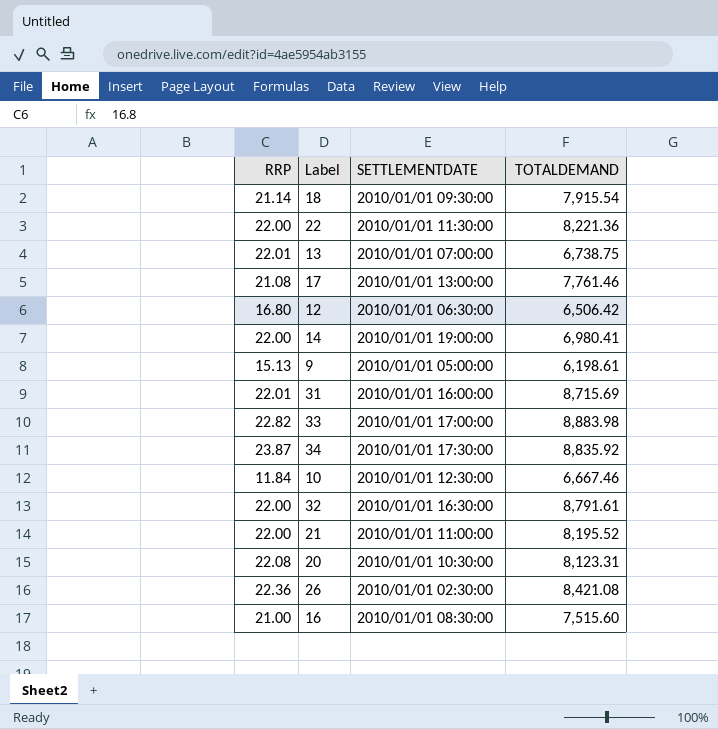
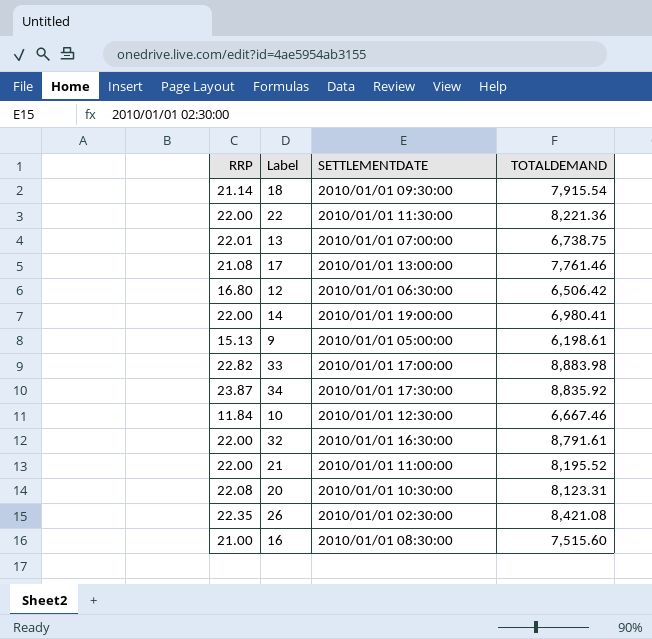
row 31: 22.01 | 2010/01/01 16:00:00 | 8,715.69 -> none
26 | RRP: 22.36 -> 22.35

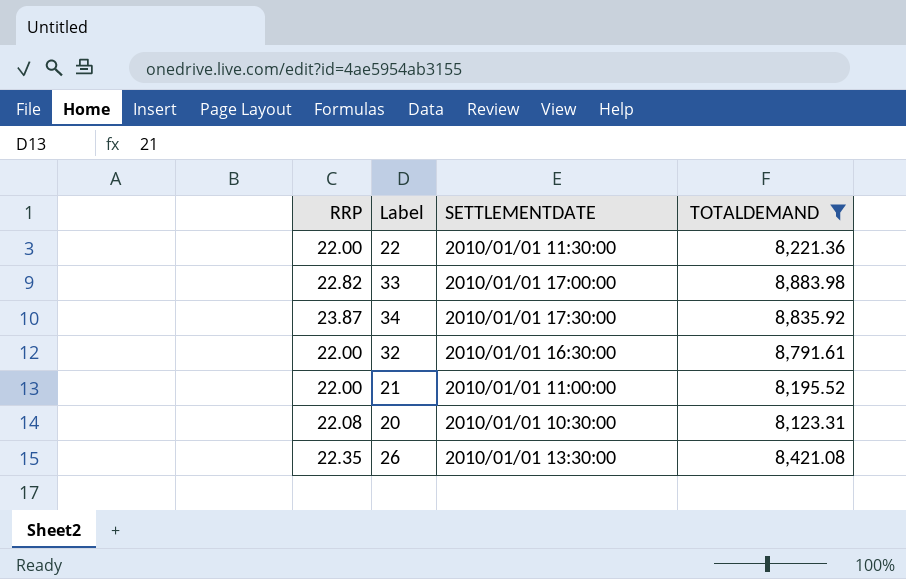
filter: none -> TOTALDEMAND >= 8,123.31
26 | SETTLEMENTDATE: 2010/01/01 02:30:00 -> 2010/01/01 13:30:00

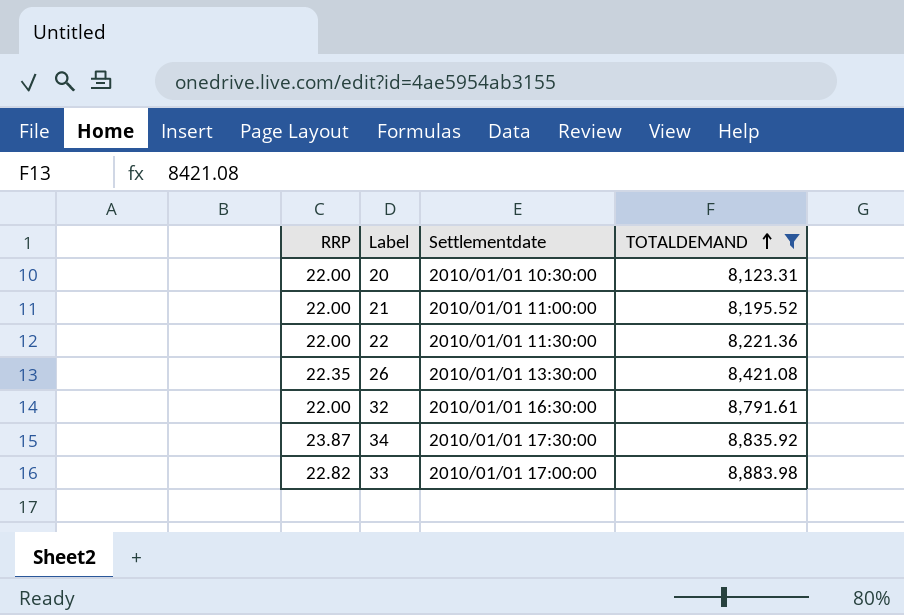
row order: none -> TOTALDEMAND ascending
column name: SETTLEMENTDATE -> Settlementdate
20 | RRP: 22.08 -> 22.00

